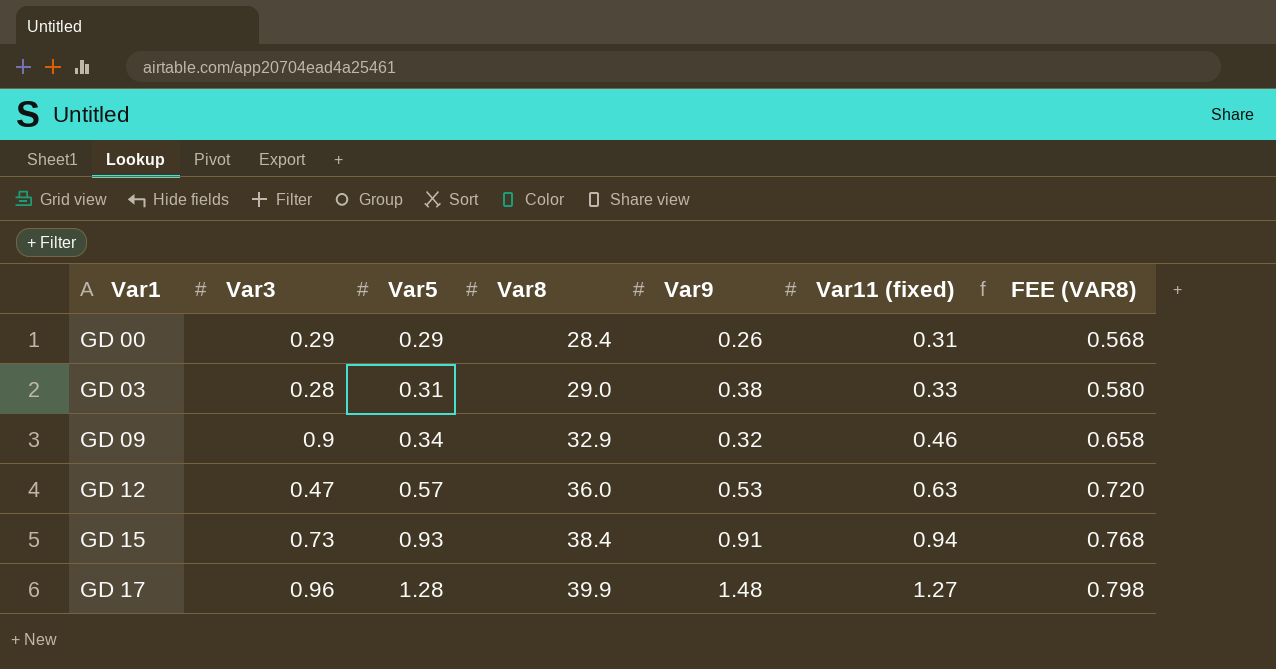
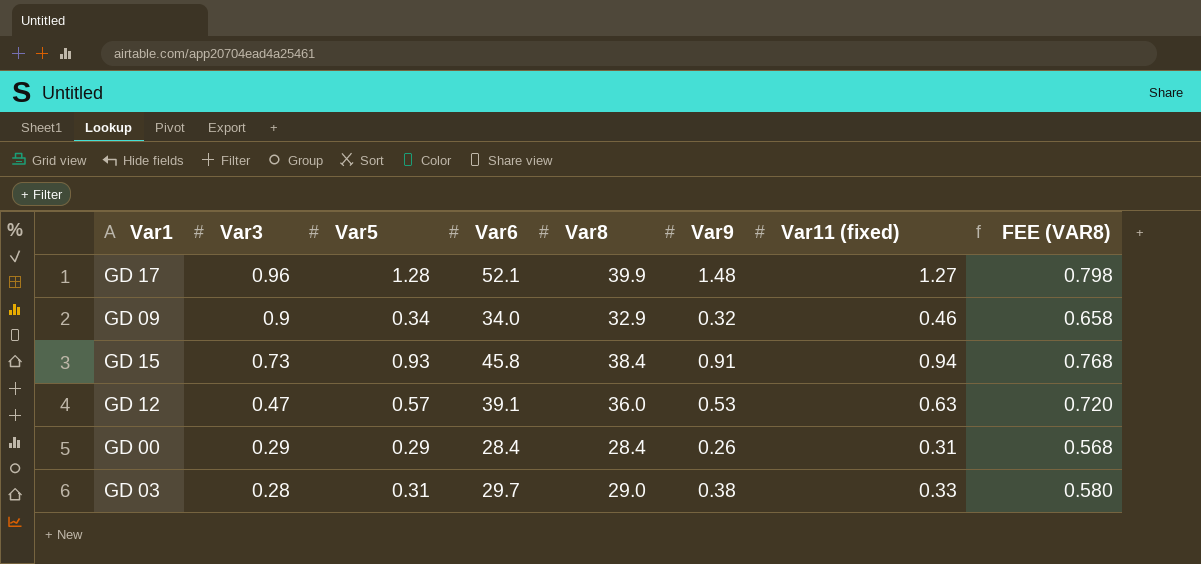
row order: Var1 ascending -> Var3 descending
column Var6 | position: none -> 4

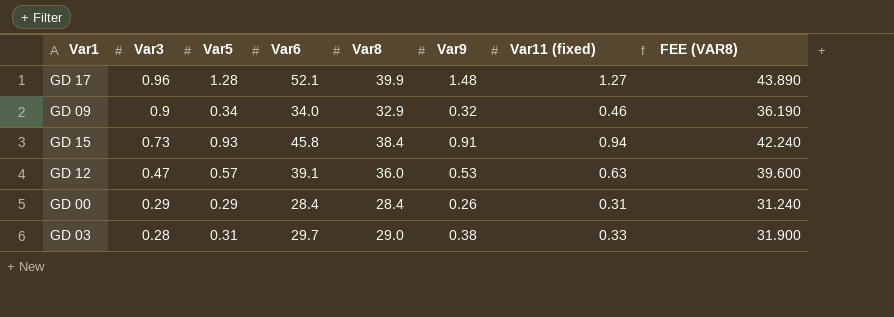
column FEE (VAR8) | formula: [Var8] * 0.02 -> [Var8] * 1.1

